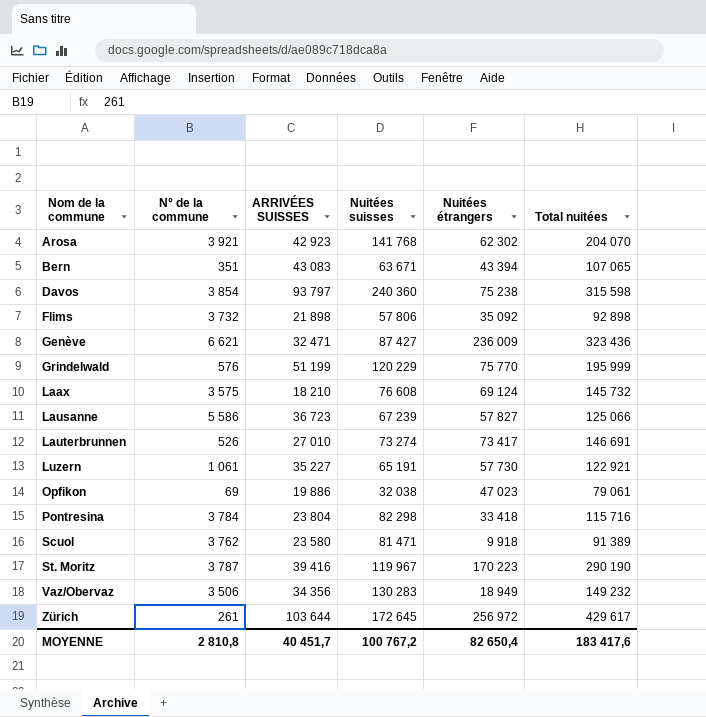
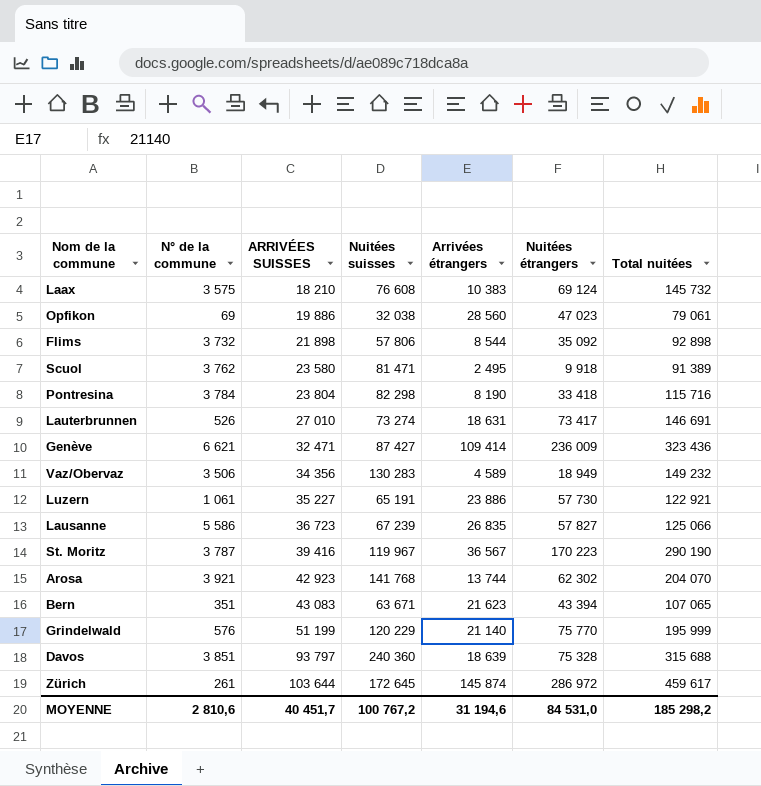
row order: Nom de la commune ascending -> ARRIVÉES SUISSES ascending
column Arrivées étrangers | position: none -> 5
Davos | N° de la commune: 3 854 -> 3 851
Davos | Nuitées étrangers: 75 238 -> 75 328
Davos | Total nuitées: 315 598 -> 315 688
Zürich | Nuitées étrangers: 256 972 -> 286 972
Zürich | Total nuitées: 429 617 -> 459 617
MOYENNE | N° de la commune: 2 810,8 -> 2 810,6
MOYENNE | Nuitées étrangers: 82 650,4 -> 84 531,0
MOYENNE | Total nuitées: 183 417,6 -> 185 298,2

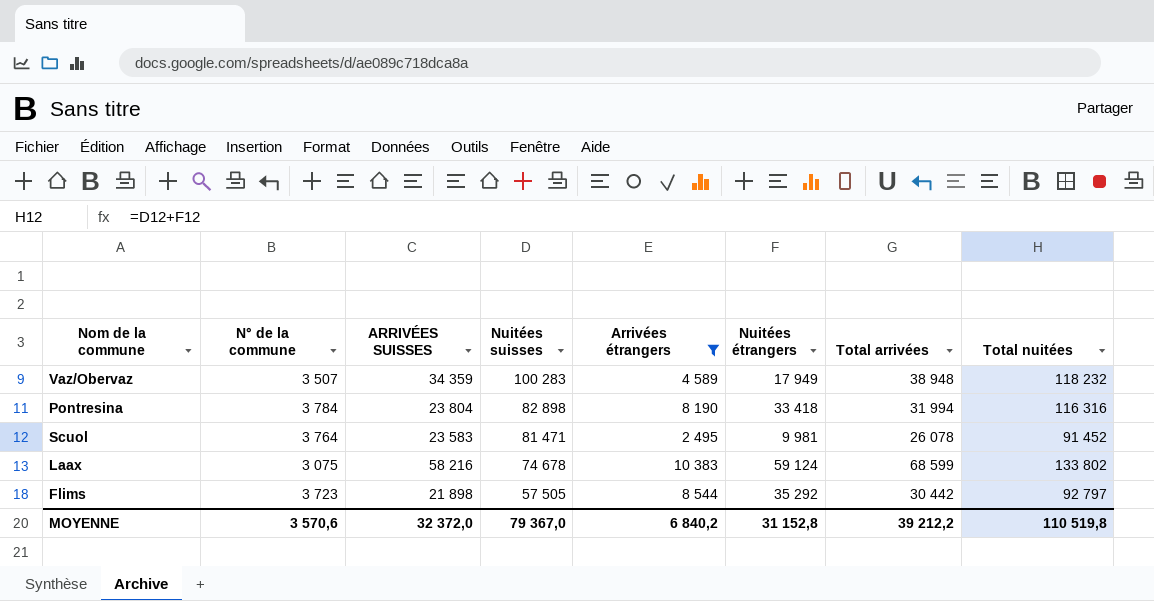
filter: none -> Arrivées étrangers <= 10 383
row order: ARRIVÉES SUISSES ascending -> Nuitées suisses descending
column Total arrivées | formula: none -> [ARRIVÉES SUISSES] + [Arrivées étrangers]
Vaz/Obervaz | N° de la commune: 3 506 -> 3 507
Vaz/Obervaz | ARRIVÉES SUISSES: 34 356 -> 34 359
Vaz/Obervaz | Nuitées suisses: 130 283 -> 100 283
Vaz/Obervaz | Nuitées étrangers: 18 949 -> 17 949
Vaz/Obervaz | Total nuitées: 149 232 -> 118 232
Pontresina | Nuitées suisses: 82 298 -> 82 898
Pontresina | Total nuitées: 115 716 -> 116 316
Scuol | N° de la commune: 3 762 -> 3 764
Scuol | ARRIVÉES SUISSES: 23 580 -> 23 583
Scuol | Nuitées étrangers: 9 918 -> 9 981
Scuol | Total nuitées: 91 389 -> 91 452
Laax | N° de la commune: 3 575 -> 3 075
Laax | ARRIVÉES SUISSES: 18 210 -> 58 216
Laax | Nuitées suisses: 76 608 -> 74 678
Laax | Nuitées étrangers: 69 124 -> 59 124
Laax | Total nuitées: 145 732 -> 133 802
Flims | N° de la commune: 3 732 -> 3 723
Flims | Nuitées suisses: 57 806 -> 57 505
Flims | Nuitées étrangers: 35 092 -> 35 292
Flims | Total nuitées: 92 898 -> 92 797
MOYENNE | N° de la commune: 2 810,6 -> 3 570,6
MOYENNE | ARRIVÉES SUISSES: 40 451,7 -> 32 372,0
MOYENNE | Nuitées suisses: 100 767,2 -> 79 367,0
MOYENNE | Arrivées étrangers: 31 194,6 -> 6 840,2
MOYENNE | Nuitées étrangers: 84 531,0 -> 31 152,8
MOYENNE | Total nuitées: 185 298,2 -> 110 519,8

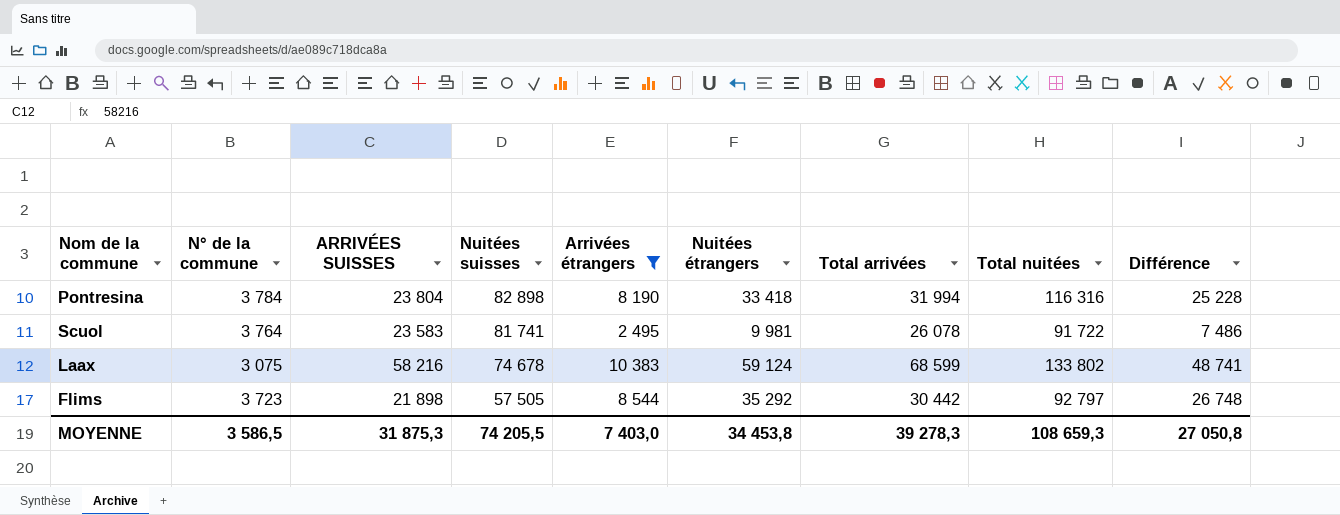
column Différence | formula: none -> [Nuitées étrangers] - [Arrivées étrangers]
row Vaz/Obervaz: 3 507 | 34 359 | 100 283 | 4 589 | 17 949 | 38 948 | 118 232 -> none
Scuol | Nuitées suisses: 81 471 -> 81 741
Scuol | Total nuitées: 91 452 -> 91 722
MOYENNE | N° de la commune: 3 570,6 -> 3 586,5
MOYENNE | ARRIVÉES SUISSES: 32 372,0 -> 31 875,3
MOYENNE | Nuitées suisses: 79 367,0 -> 74 205,5
MOYENNE | Arrivées étrangers: 6 840,2 -> 7 403,0
MOYENNE | Nuitées étrangers: 31 152,8 -> 34 453,8
MOYENNE | Total arrivées: 39 212,2 -> 39 278,3
MOYENNE | Total nuitées: 110 519,8 -> 108 659,3

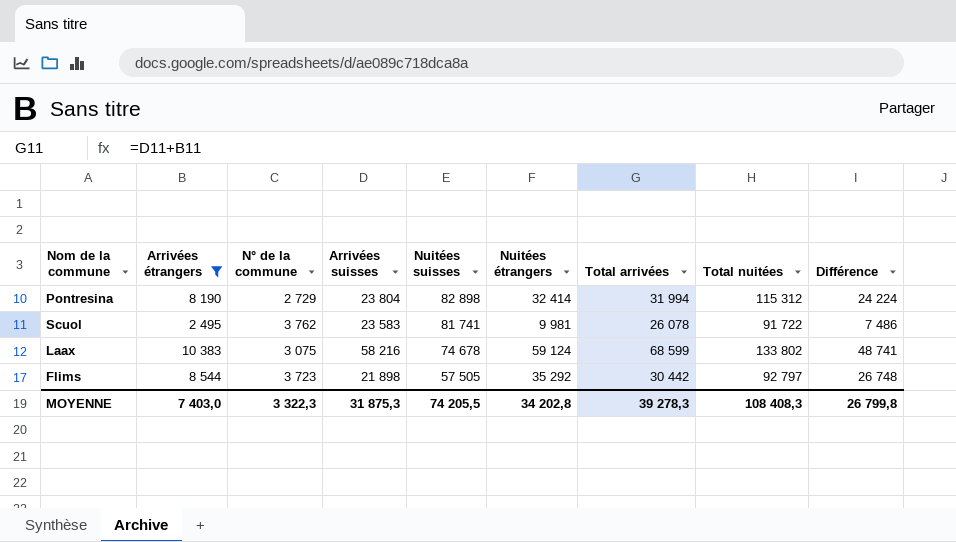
column Arrivées étrangers | position: 5 -> 2
column name: ARRIVÉES SUISSES -> Arrivées suisses
Pontresina | N° de la commune: 3 784 -> 2 729
Pontresina | Nuitées étrangers: 33 418 -> 32 414
Pontresina | Total nuitées: 116 316 -> 115 312
Pontresina | Différence: 25 228 -> 24 224
Scuol | N° de la commune: 3 764 -> 3 762
MOYENNE | N° de la commune: 3 586,5 -> 3 322,3
MOYENNE | Nuitées étrangers: 34 453,8 -> 34 202,8
MOYENNE | Total nuitées: 108 659,3 -> 108 408,3
MOYENNE | Différence: 27 050,8 -> 26 799,8

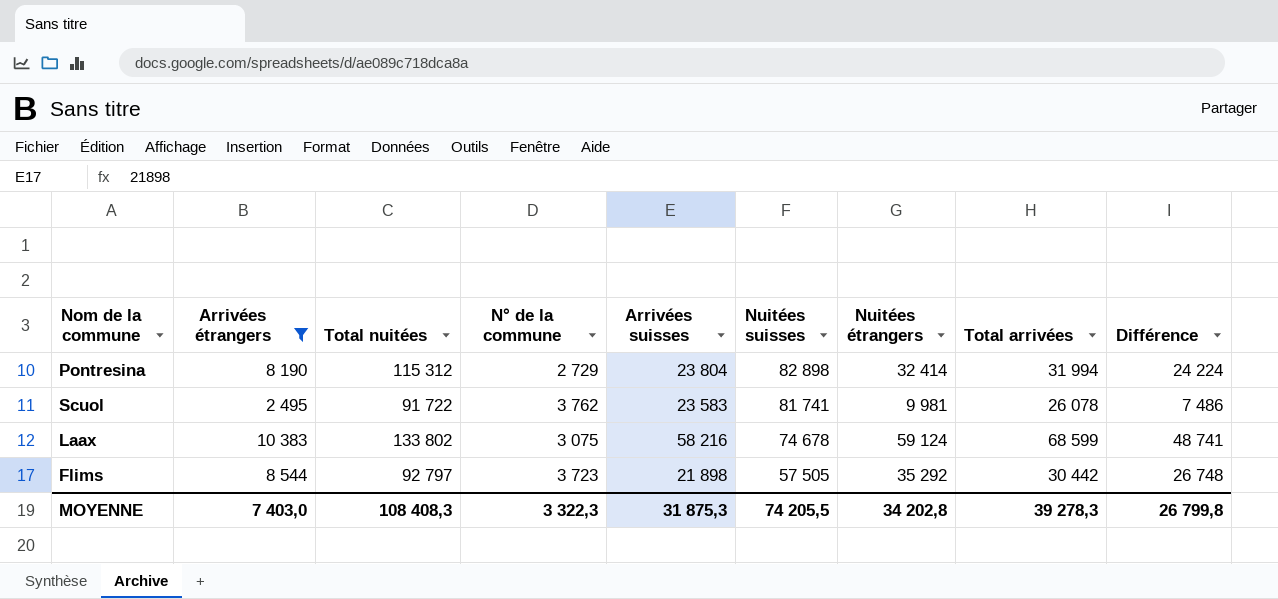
column Total nuitées | position: 8 -> 3

